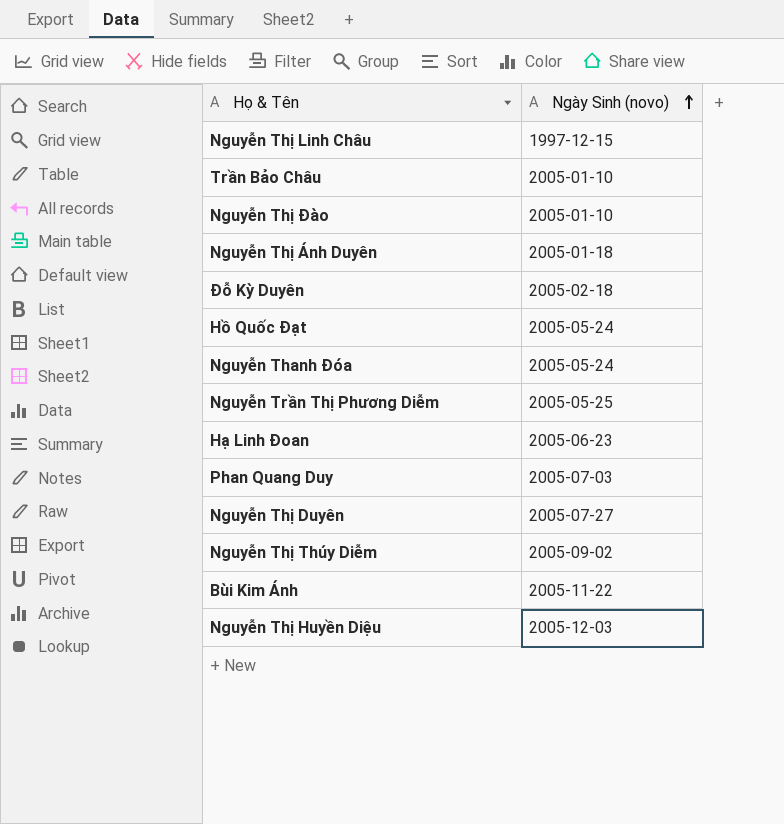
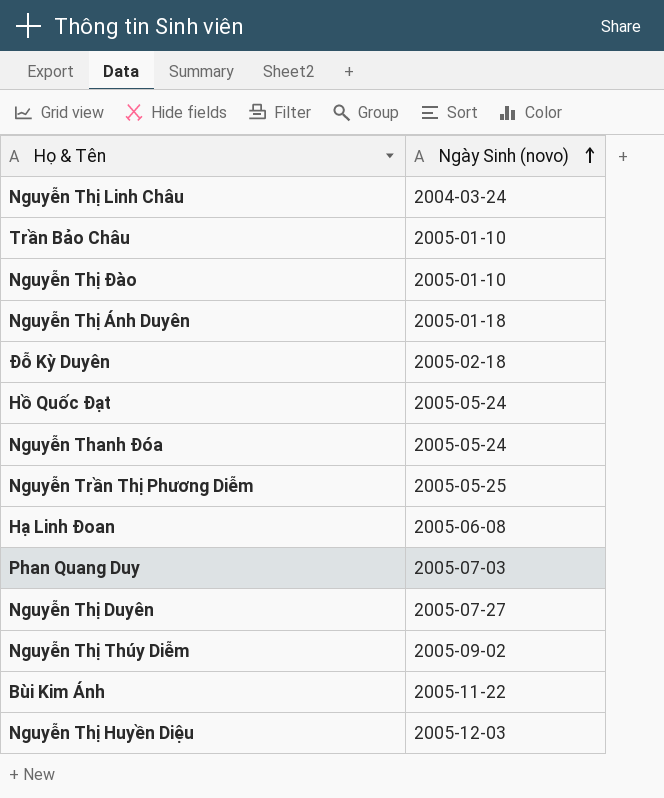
Nguyễn Thị Linh Châu | Ngày Sinh (novo): 1997-12-15 -> 2004-03-24
Hạ Linh Đoan | Ngày Sinh (novo): 2005-06-23 -> 2005-06-08

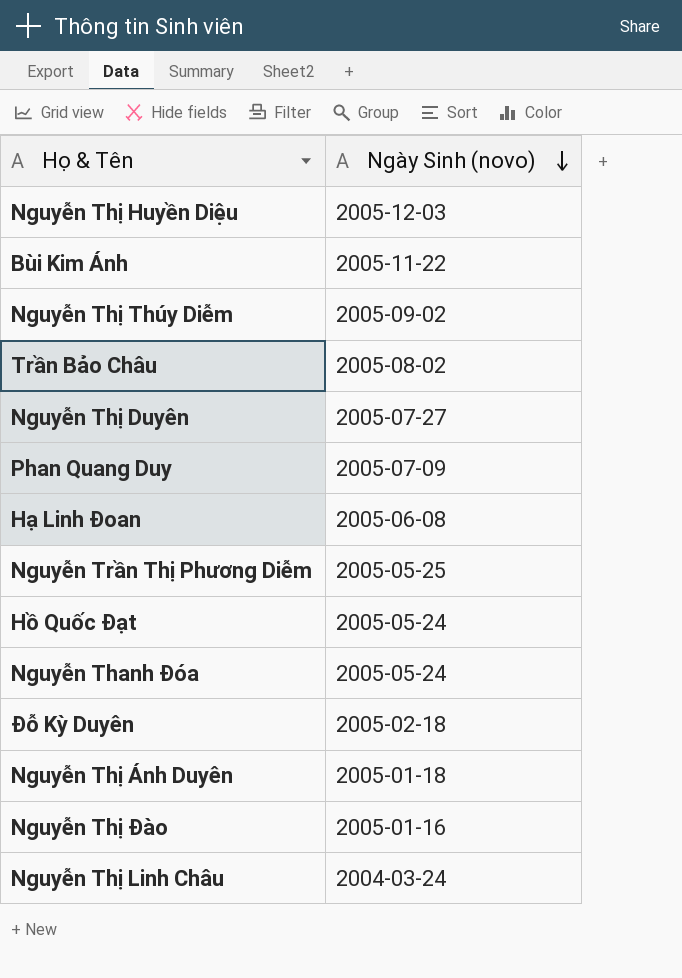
row order: Ngày Sinh (novo) ascending -> Ngày Sinh (novo) descending
Trần Bảo Châu | Ngày Sinh (novo): 2005-01-10 -> 2005-08-02
Phan Quang Duy | Ngày Sinh (novo): 2005-07-03 -> 2005-07-09
Nguyễn Thị Đào | Ngày Sinh (novo): 2005-01-10 -> 2005-01-16

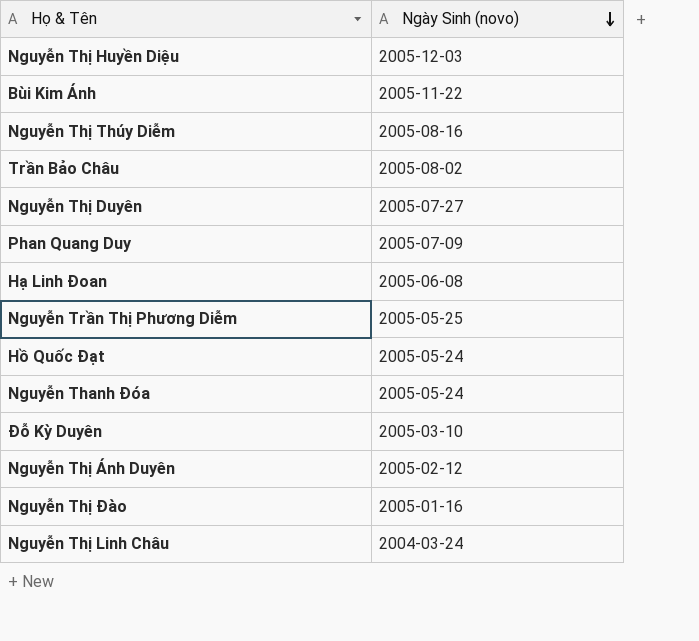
Nguyễn Thị Thúy Diễm | Ngày Sinh (novo): 2005-09-02 -> 2005-08-16
Đỗ Kỳ Duyên | Ngày Sinh (novo): 2005-02-18 -> 2005-03-10
Nguyễn Thị Ánh Duyên | Ngày Sinh (novo): 2005-01-18 -> 2005-02-12

